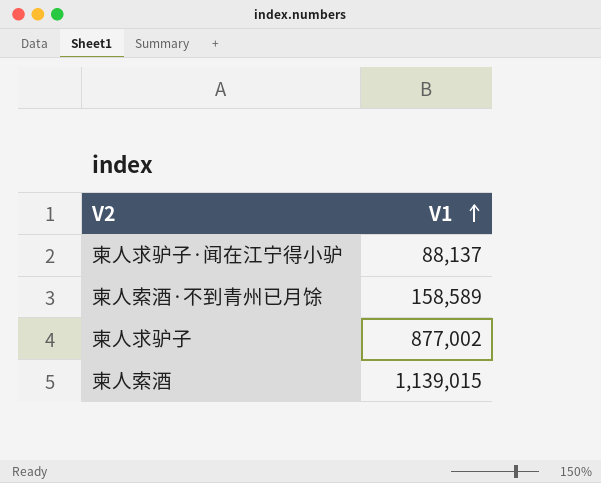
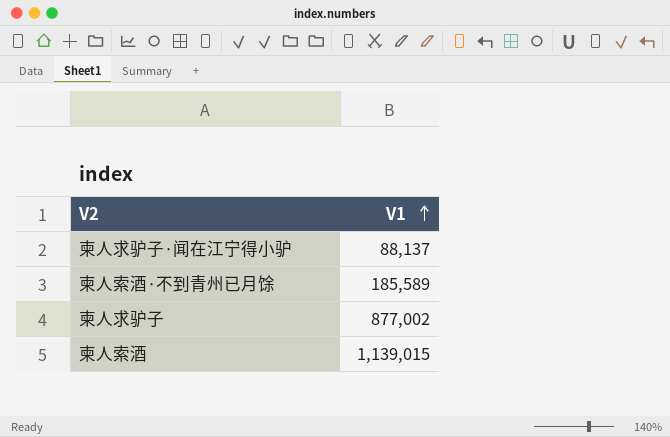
柬人索酒·不到青州已月馀 | V1: 158,589 -> 185,589

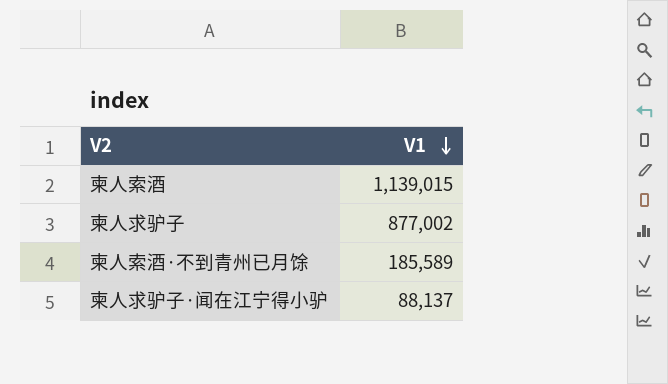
row order: V1 ascending -> V1 descending

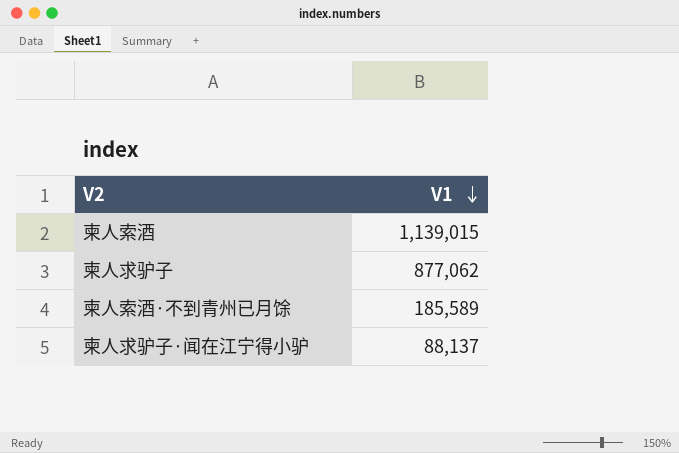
柬人求驴子 | V1: 877,002 -> 877,062

